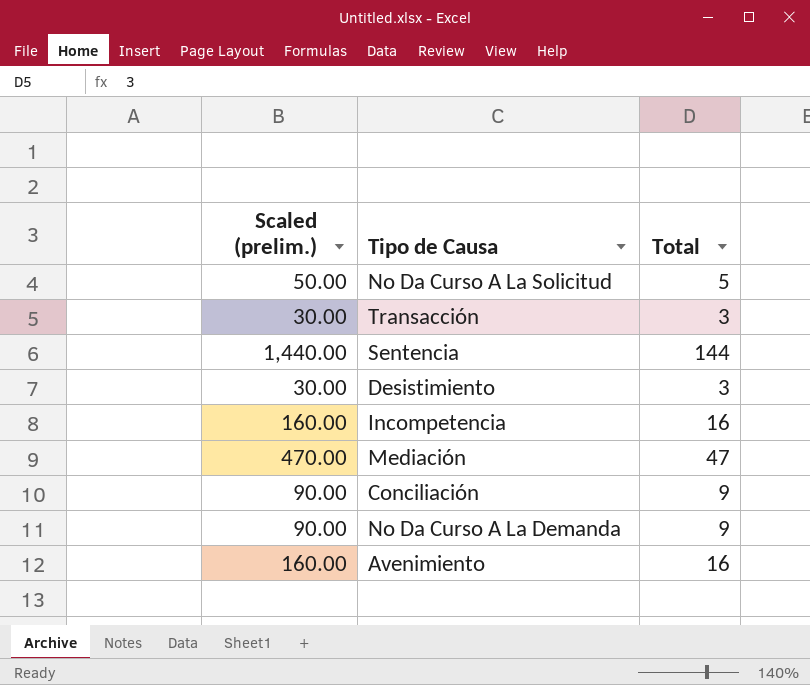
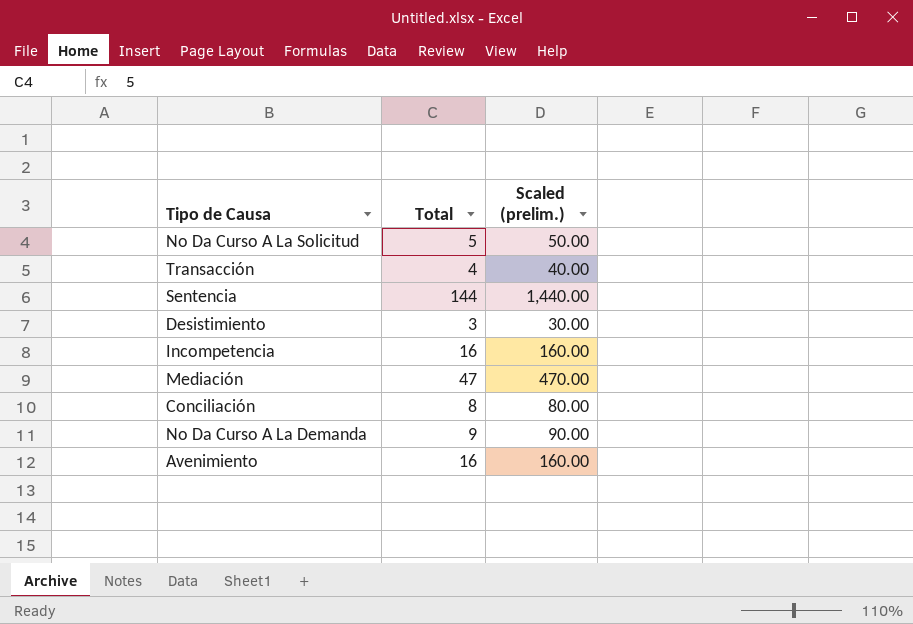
column Scaled (prelim.) | position: 1 -> 3
Transacción | Total: 3 -> 4
Transacción | Scaled (prelim.): 30.00 -> 40.00
Conciliación | Total: 9 -> 8
Conciliación | Scaled (prelim.): 90.00 -> 80.00

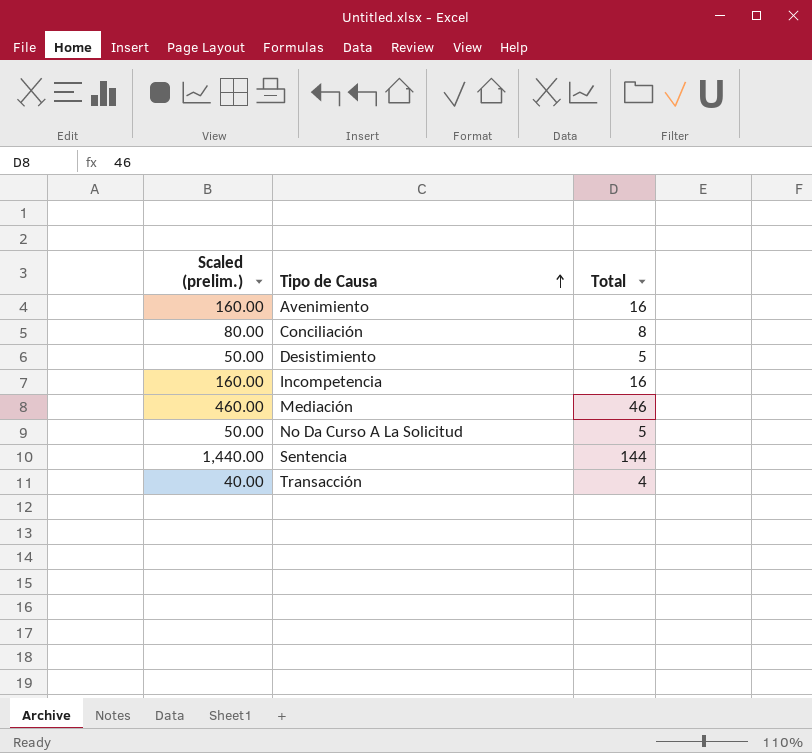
row order: none -> Tipo de Causa ascending
column Scaled (prelim.) | position: 3 -> 1
row No Da Curso A La Demanda: 9 | 90.00 -> none
Desistimiento | Scaled (prelim.): 30.00 -> 50.00
Desistimiento | Total: 3 -> 5
Mediación | Scaled (prelim.): 470.00 -> 460.00
Mediación | Total: 47 -> 46

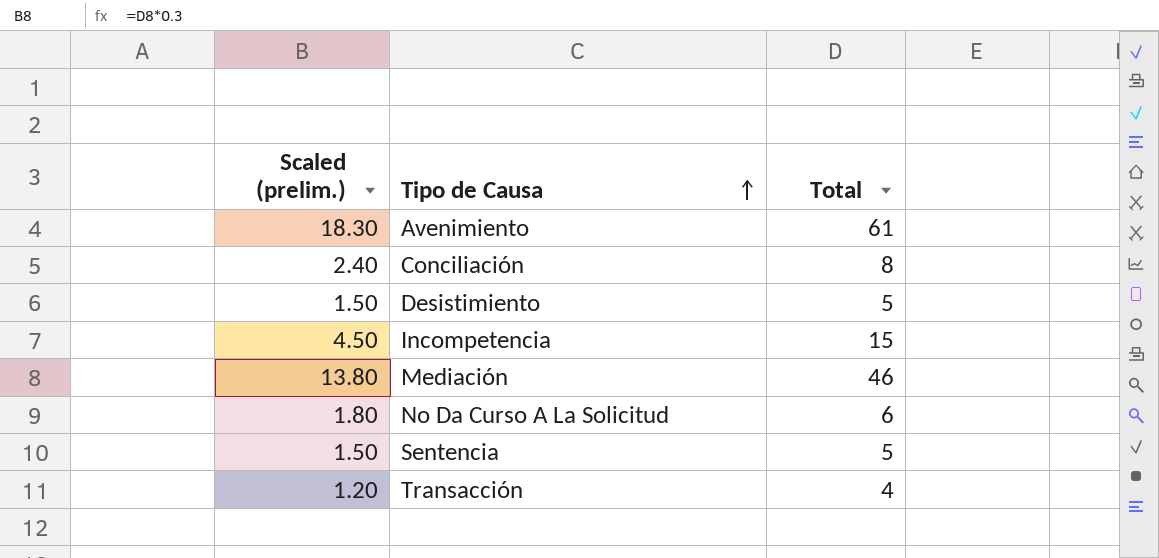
column Scaled (prelim.) | formula: [Total] * 10 -> [Total] * 0.3
Avenimiento | Total: 16 -> 61
Incompetencia | Total: 16 -> 15
No Da Curso A La Solicitud | Total: 5 -> 6
Sentencia | Total: 144 -> 5

